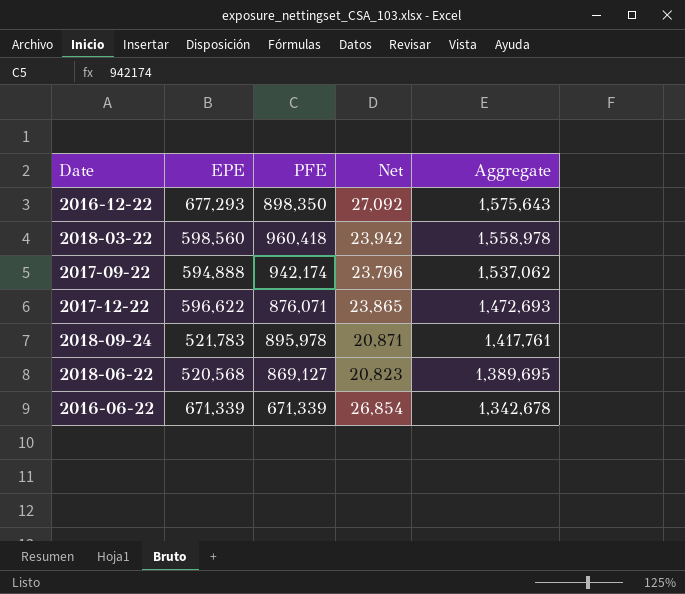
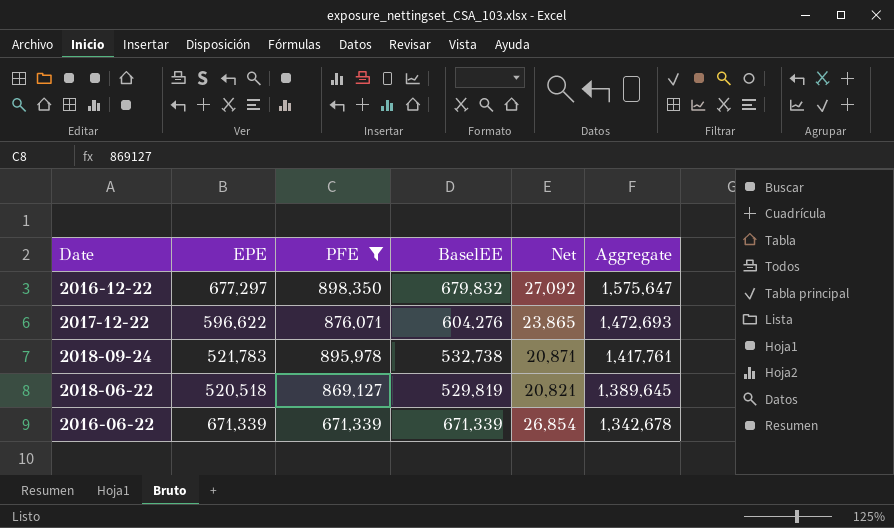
filter: none -> PFE <= 898,350
column BaselEE | position: none -> 4
2016-12-22 | EPE: 677,293 -> 677,297
2016-12-22 | Aggregate: 1,575,643 -> 1,575,647
2018-06-22 | EPE: 520,568 -> 520,518
2018-06-22 | Net: 20,823 -> 20,821
2018-06-22 | Aggregate: 1,389,695 -> 1,389,645

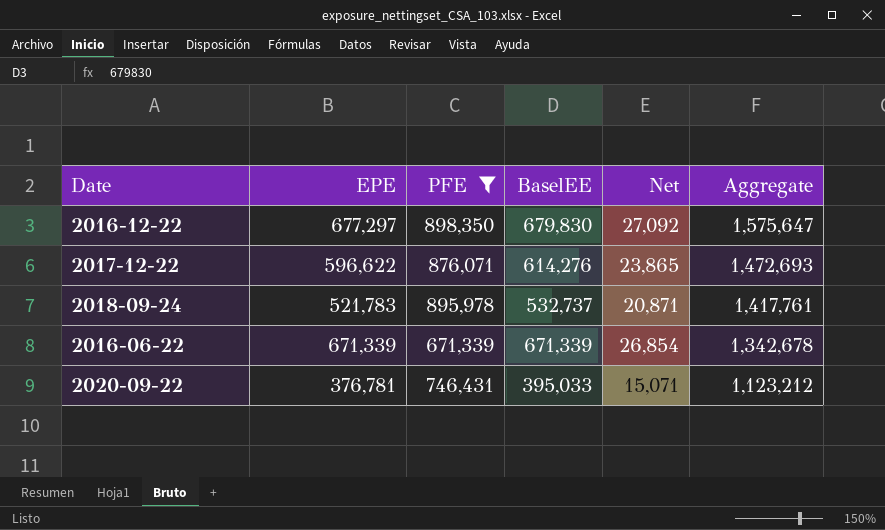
row 2018-06-22: 520,518 | 869,127 | 529,819 | 20,821 | 1,389,645 -> none
2016-12-22 | BaselEE: 679,832 -> 679,830
2017-12-22 | BaselEE: 604,276 -> 614,276
2018-09-24 | BaselEE: 532,738 -> 532,737
row 2020-09-22: none -> 376,781 | 746,431 | 395,033 | 15,071 | 1,123,212

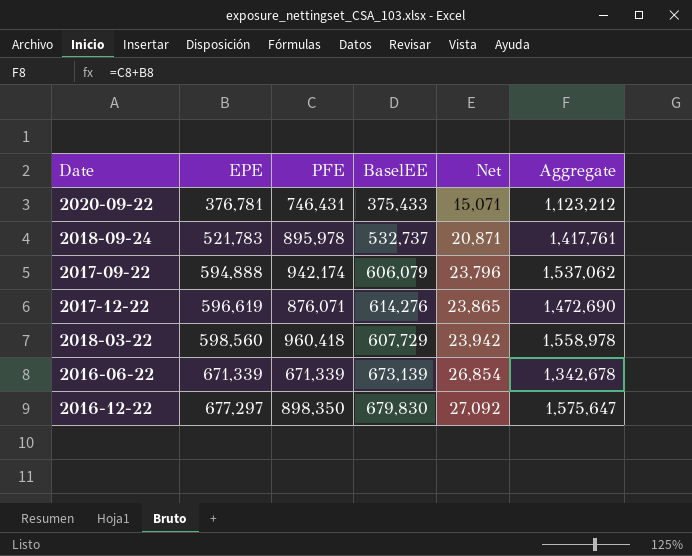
filter: PFE <= 898,350 -> none
row order: Aggregate descending -> EPE ascending
2020-09-22 | BaselEE: 395,033 -> 375,433
2017-12-22 | EPE: 596,622 -> 596,619
2017-12-22 | Aggregate: 1,472,693 -> 1,472,690
2016-06-22 | BaselEE: 671,339 -> 673,139

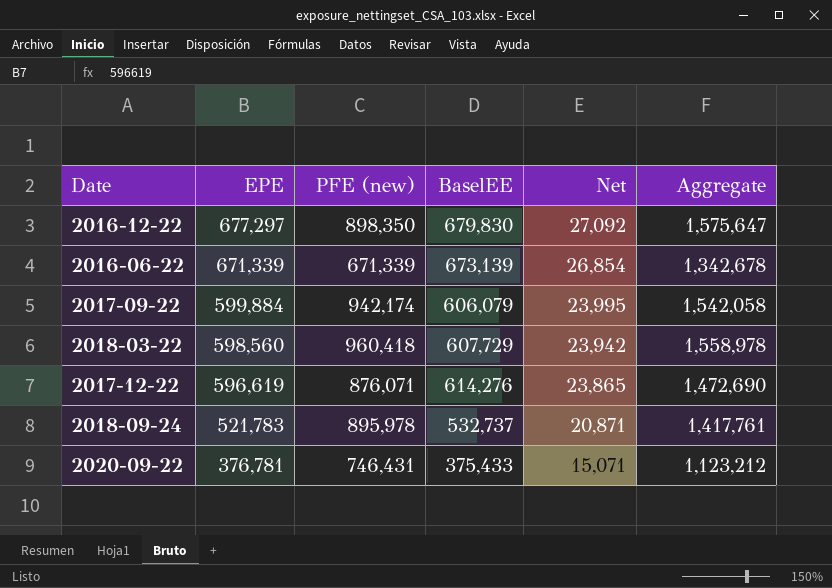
row order: EPE ascending -> EPE descending
column name: PFE -> PFE (new)
2017-09-22 | EPE: 594,888 -> 599,884
2017-09-22 | Net: 23,796 -> 23,995
2017-09-22 | Aggregate: 1,537,062 -> 1,542,058

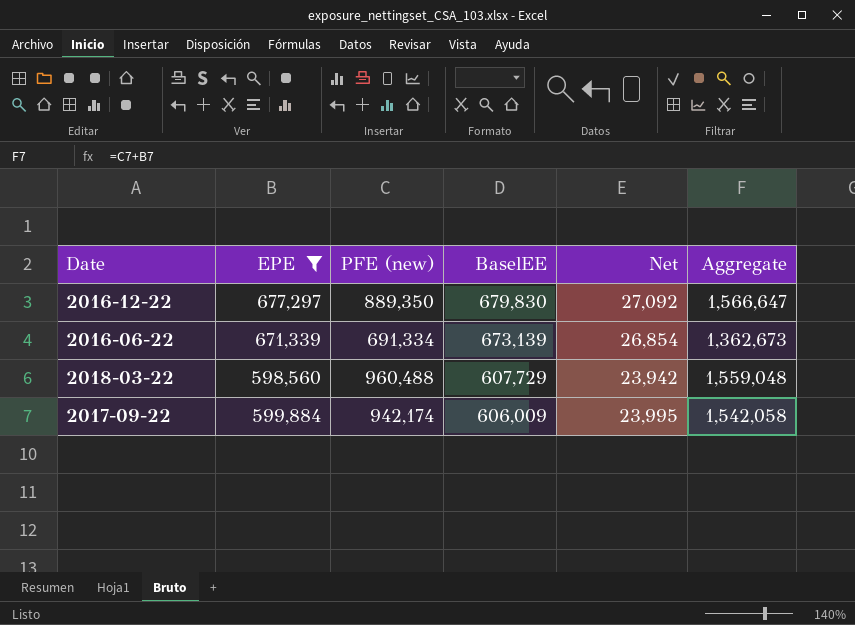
filter: none -> EPE >= 598,560
row order: EPE descending -> BaselEE descending
2016-12-22 | PFE (new): 898,350 -> 889,350
2016-12-22 | Aggregate: 1,575,647 -> 1,566,647
2016-06-22 | PFE (new): 671,339 -> 691,334
2016-06-22 | Aggregate: 1,342,678 -> 1,362,673
2018-03-22 | PFE (new): 960,418 -> 960,488
2018-03-22 | Aggregate: 1,558,978 -> 1,559,048
2017-09-22 | BaselEE: 606,079 -> 606,009

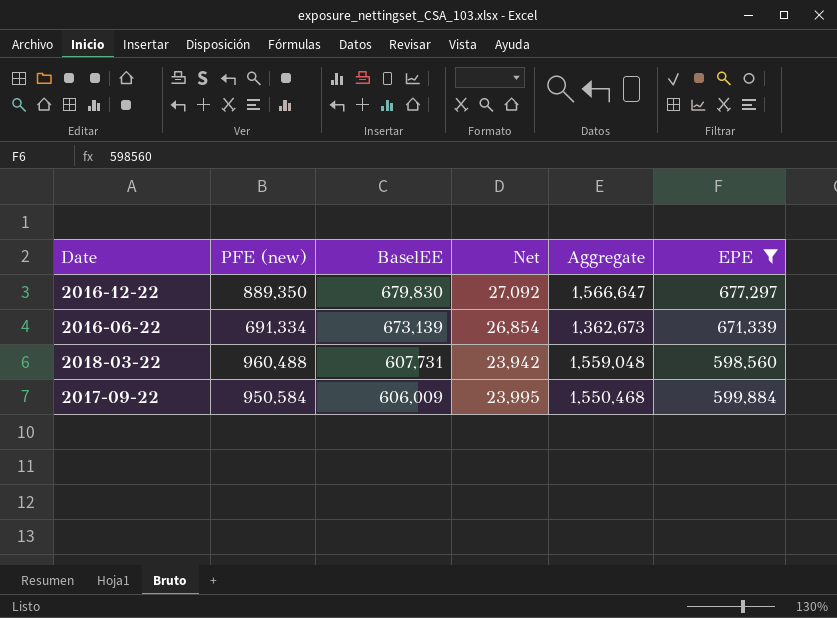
column EPE | position: 2 -> 6
2018-03-22 | BaselEE: 607,729 -> 607,731
2017-09-22 | PFE (new): 942,174 -> 950,584
2017-09-22 | Aggregate: 1,542,058 -> 1,550,468

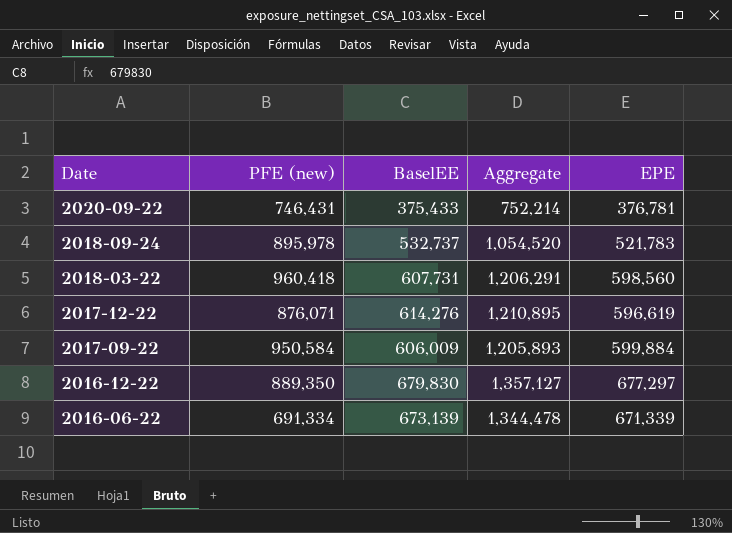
filter: EPE >= 598,560 -> none
row order: BaselEE descending -> Date descending
column Net | formula: [EPE] * 0.04 -> none
column Aggregate | formula: [PFE (new)] + [EPE] -> [BaselEE] + [EPE]
2018-03-22 | PFE (new): 960,488 -> 960,418

